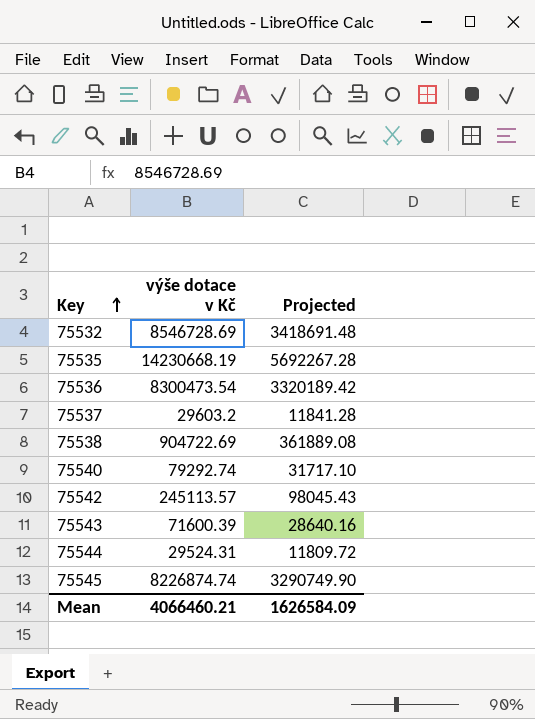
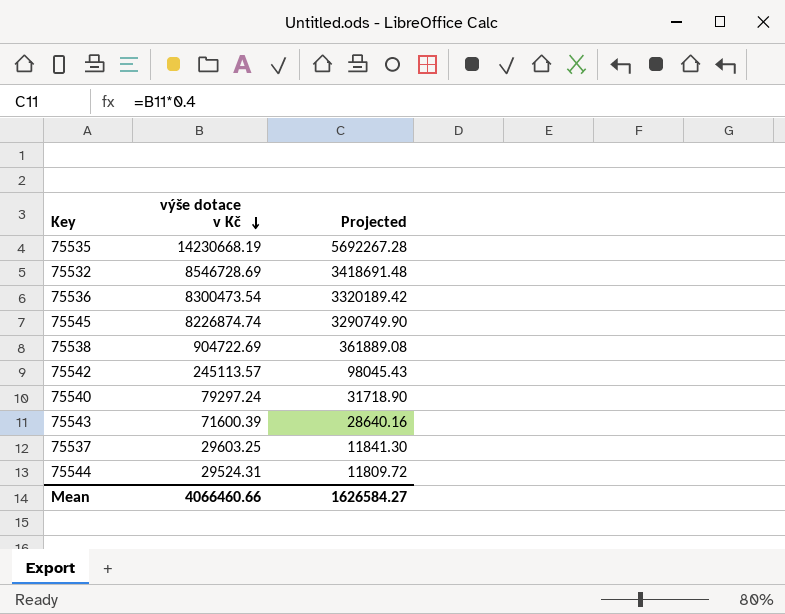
row order: Key ascending -> výše dotace v Kč descending
75540 | výše dotace v Kč: 79292.74 -> 79297.24
75540 | Projected: 31717.10 -> 31718.90
75537 | výše dotace v Kč: 29603.2 -> 29603.25
75537 | Projected: 11841.28 -> 11841.30
Mean | výše dotace v Kč: 4066460.21 -> 4066460.66
Mean | Projected: 1626584.09 -> 1626584.27

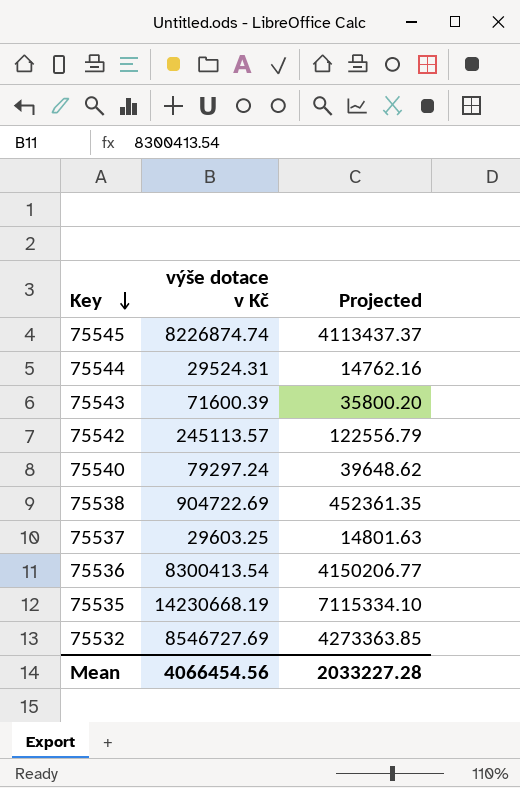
row order: výše dotace v Kč descending -> Key descending
column Projected | formula: [výše dotace v Kč] * 0.4 -> [výše dotace v Kč] * 0.5
75536 | výše dotace v Kč: 8300473.54 -> 8300413.54
75532 | výše dotace v Kč: 8546728.69 -> 8546727.69
Mean | výše dotace v Kč: 4066460.66 -> 4066454.56
Mean | Projected: 1626584.27 -> 2033227.28

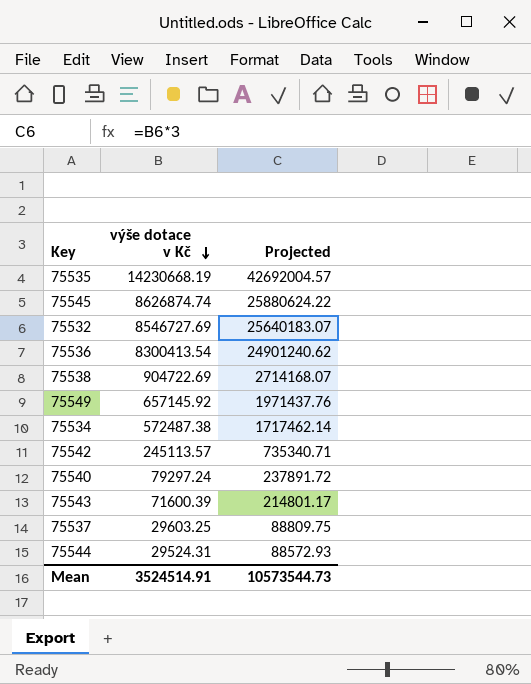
row order: Key descending -> výše dotace v Kč descending
column Projected | formula: [výše dotace v Kč] * 0.5 -> [výše dotace v Kč] * 3
75545 | výše dotace v Kč: 8226874.74 -> 8626874.74
row 75549: none -> 657145.92 | 1971437.76
row 75534: none -> 572487.38 | 1717462.14
Mean | výše dotace v Kč: 4066454.56 -> 3524514.91
Mean | Projected: 2033227.28 -> 10573544.73

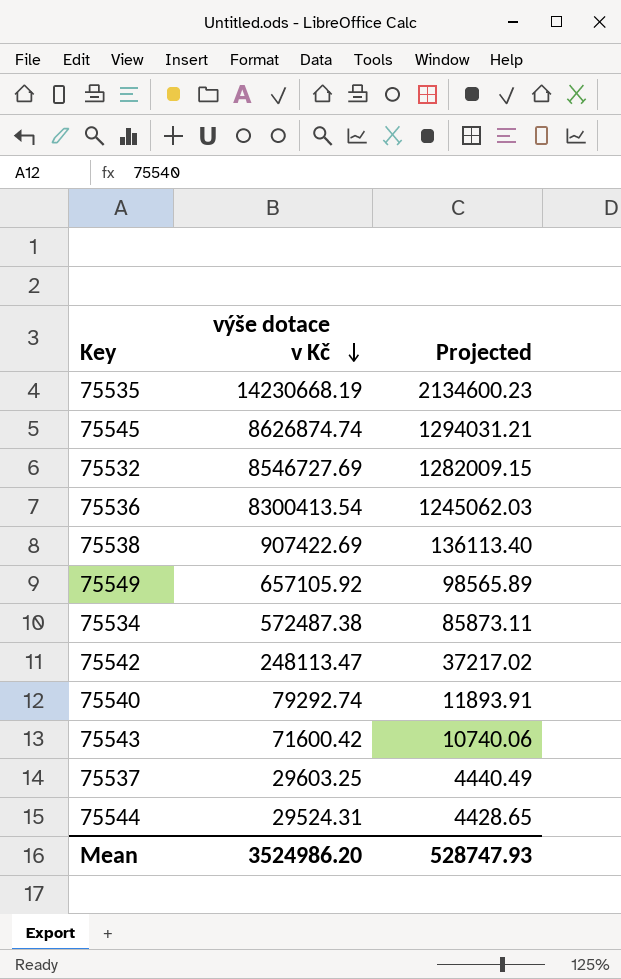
column Projected | formula: [výše dotace v Kč] * 3 -> [výše dotace v Kč] * 0.15
75538 | výše dotace v Kč: 904722.69 -> 907422.69
75549 | výše dotace v Kč: 657145.92 -> 657105.92
75542 | výše dotace v Kč: 245113.57 -> 248113.47
75540 | výše dotace v Kč: 79297.24 -> 79292.74
75543 | výše dotace v Kč: 71600.39 -> 71600.42
Mean | výše dotace v Kč: 3524514.91 -> 3524986.20
Mean | Projected: 10573544.73 -> 528747.93

